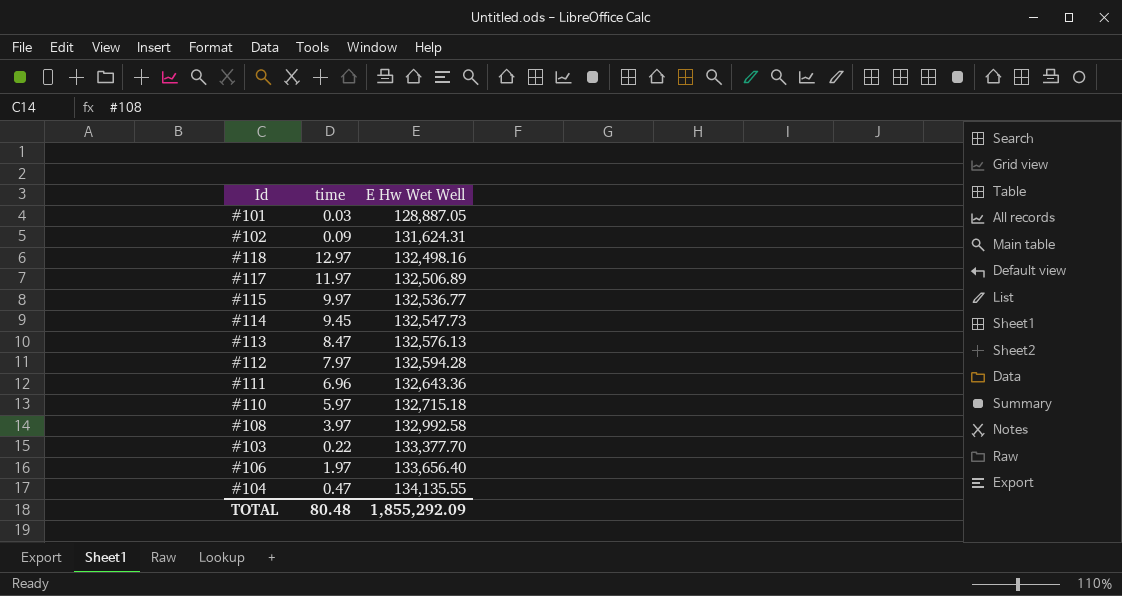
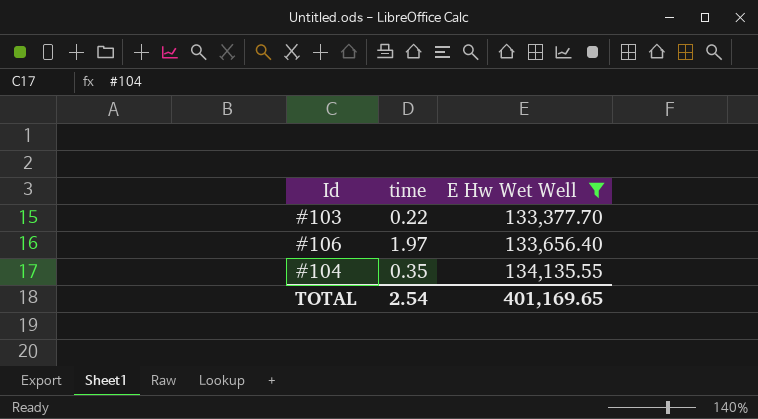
filter: none -> E Hw Wet Well >= 133,377.70
#104 | time: 0.47 -> 0.35
TOTAL | time: 80.48 -> 2.54
TOTAL | E Hw Wet Well: 1,855,292.09 -> 401,169.65

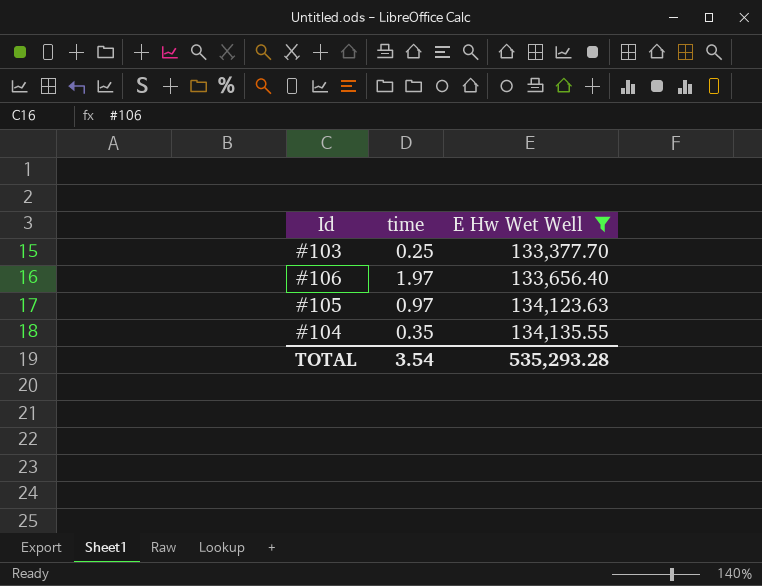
#103 | time: 0.22 -> 0.25
row #105: none -> 0.97 | 134,123.63
TOTAL | time: 2.54 -> 3.54
TOTAL | E Hw Wet Well: 401,169.65 -> 535,293.28

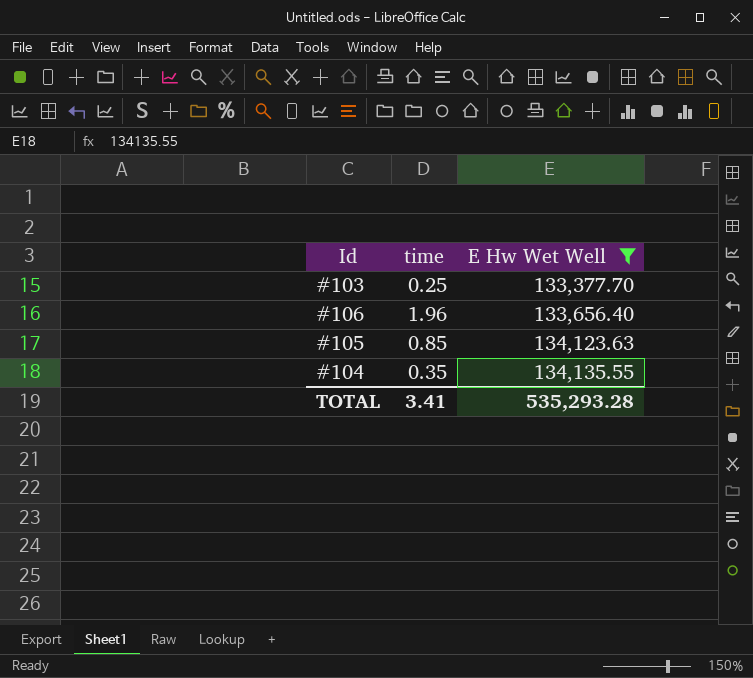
#106 | time: 1.97 -> 1.96
#105 | time: 0.97 -> 0.85
TOTAL | time: 3.54 -> 3.41

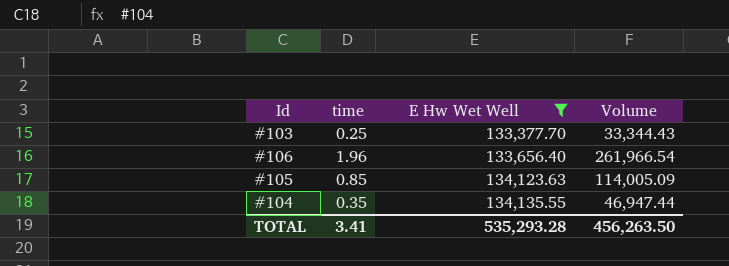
column Volume | formula: none -> [time] * [E Hw Wet Well]

